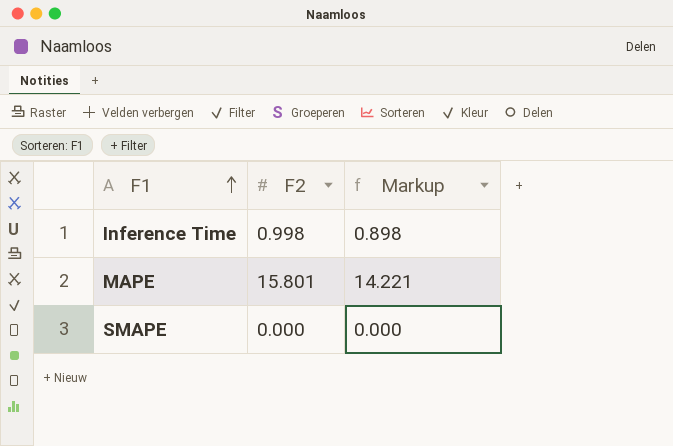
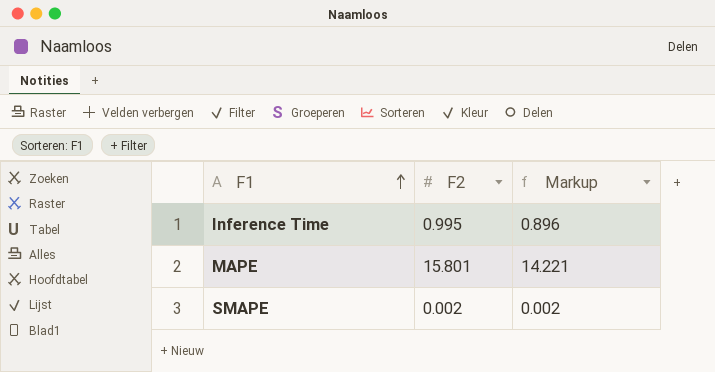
Inference Time | F2: 0.998 -> 0.995
Inference Time | Markup: 0.898 -> 0.896
SMAPE | F2: 0.000 -> 0.002
SMAPE | Markup: 0.000 -> 0.002

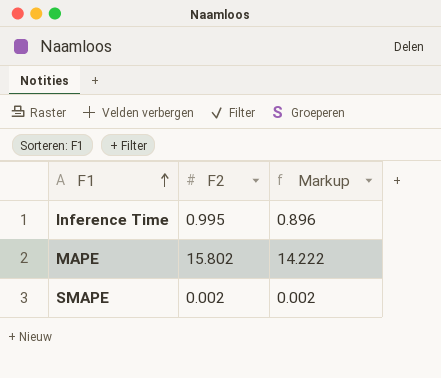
MAPE | F2: 15.801 -> 15.802
MAPE | Markup: 14.221 -> 14.222

